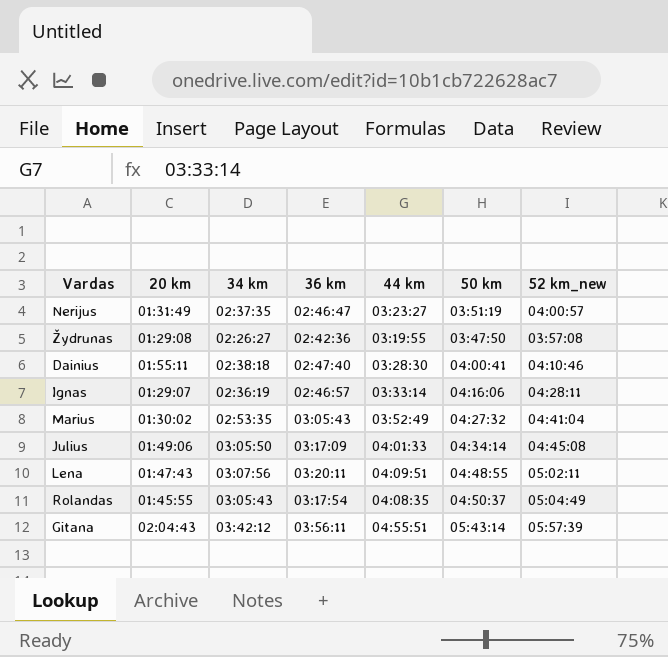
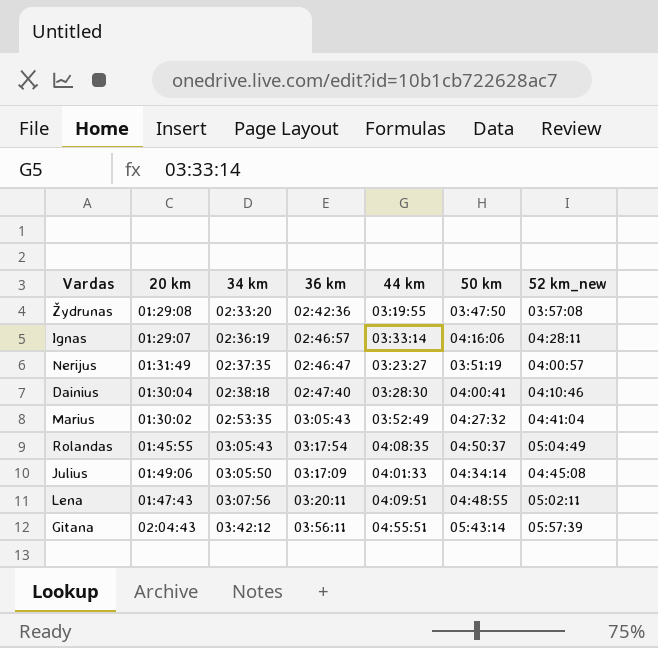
row order: none -> 34 km ascending
Žydrunas | 34 km: 02:26:27 -> 02:33:20
Dainius | 20 km: 01:55:11 -> 01:30:04

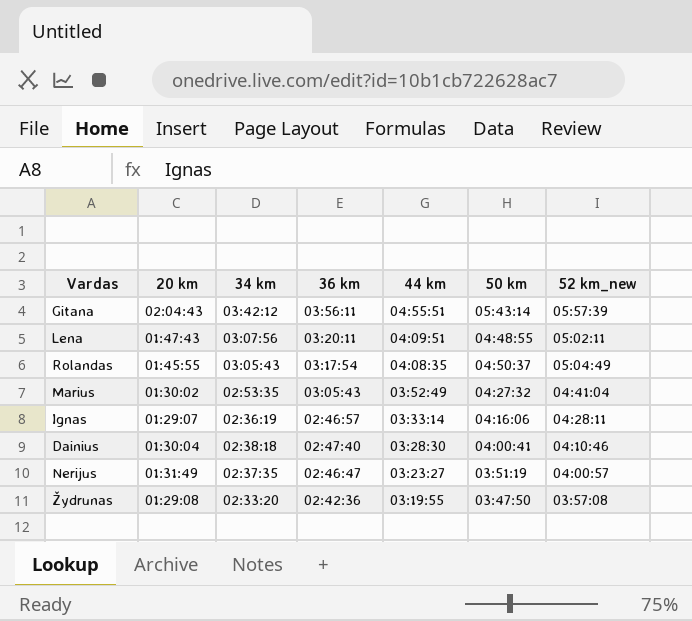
row order: 34 km ascending -> 44 km descending
row Julius: 01:49:06 | 03:05:50 | 03:17:09 | 04:01:33 | 04:34:14 | 04:45:08 -> none

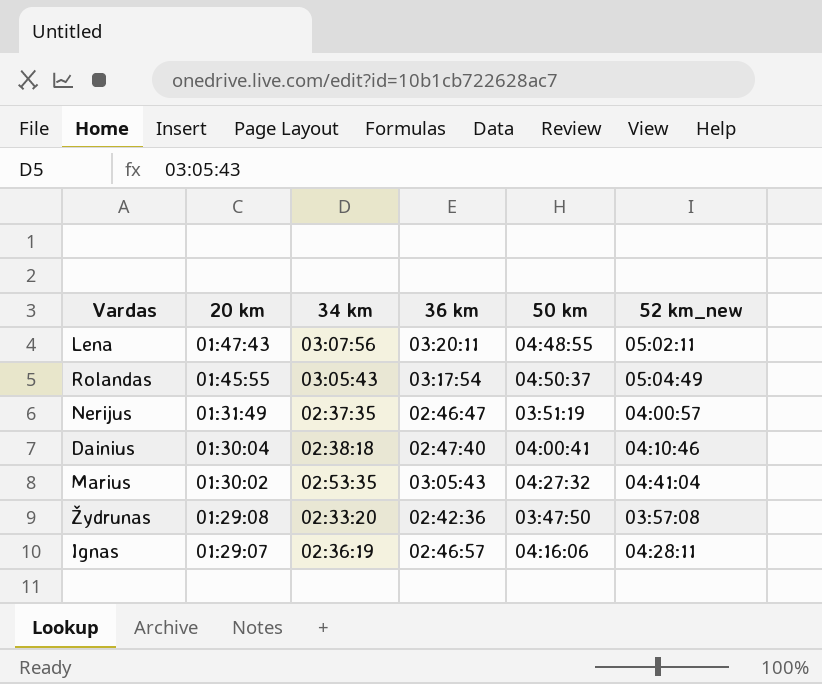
row order: 44 km descending -> 20 km descending
column 44 km | position: 5 -> none
row Gitana: 02:04:43 | 03:42:12 | 03:56:11 | 04:55:51 | 05:43:14 | 05:57:39 -> none

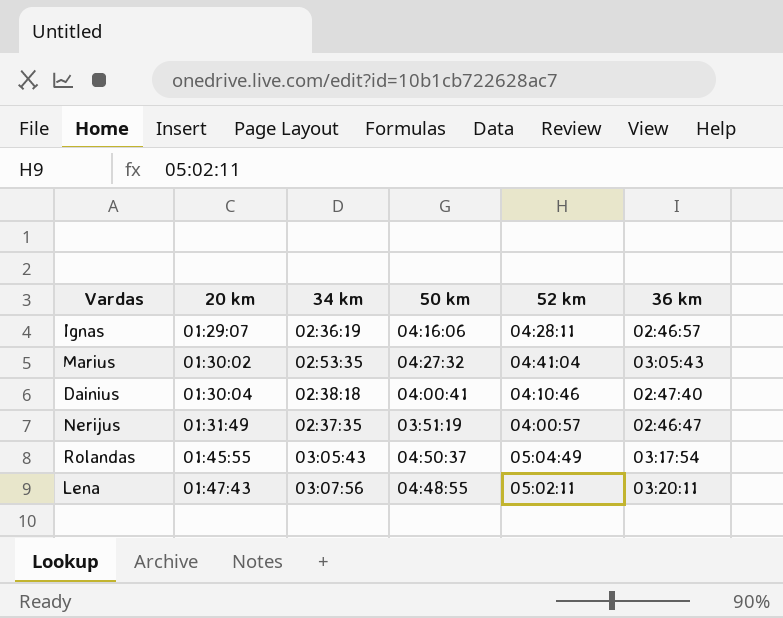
row order: 20 km descending -> 20 km ascending
column name: 52 km_new -> 52 km
column 36 km | position: 4 -> 6
row Žydrunas: 01:29:08 | 02:33:20 | 02:42:36 | 03:47:50 | 03:57:08 -> none

